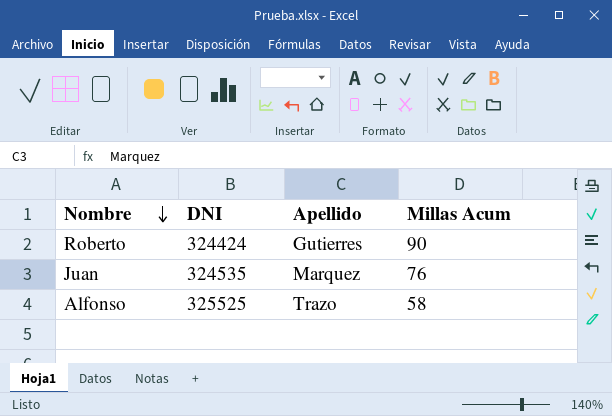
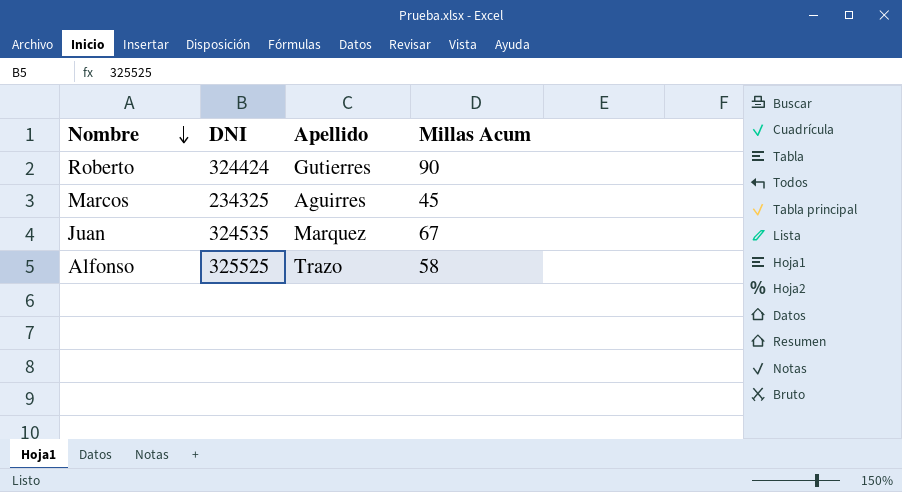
row Marcos: none -> 234325 | Aguirres | 45
Juan | Millas Acum: 76 -> 67

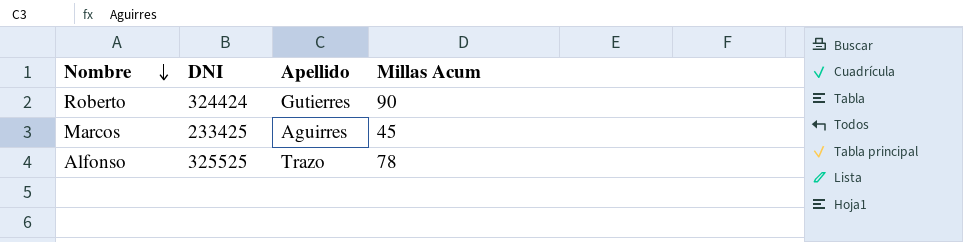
row Juan: 324535 | Marquez | 67 -> none
Marcos | DNI: 234325 -> 233425
Alfonso | Millas Acum: 58 -> 78

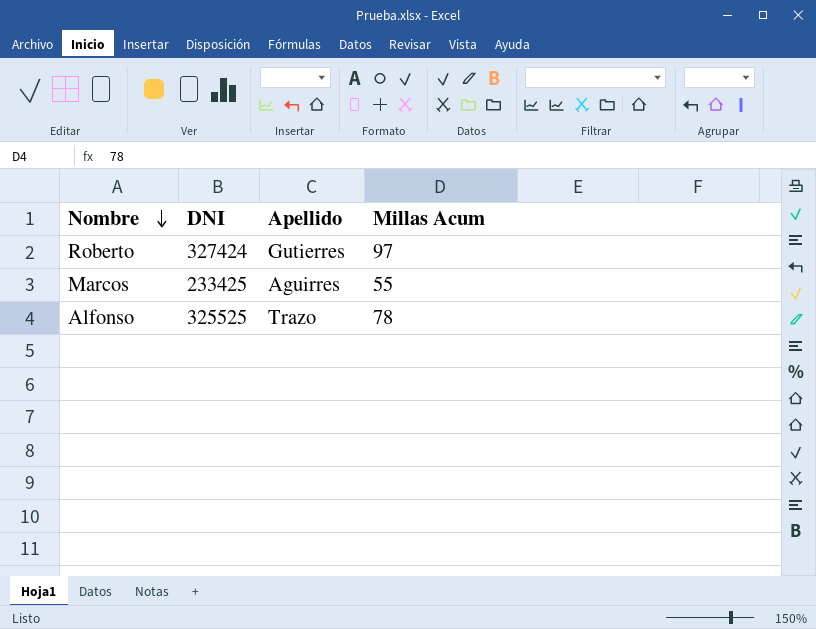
Roberto | DNI: 324424 -> 327424
Roberto | Millas Acum: 90 -> 97
Marcos | Millas Acum: 45 -> 55

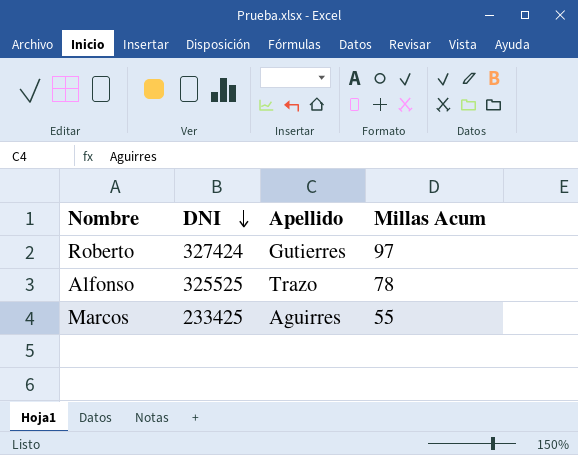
row order: Nombre descending -> DNI descending

